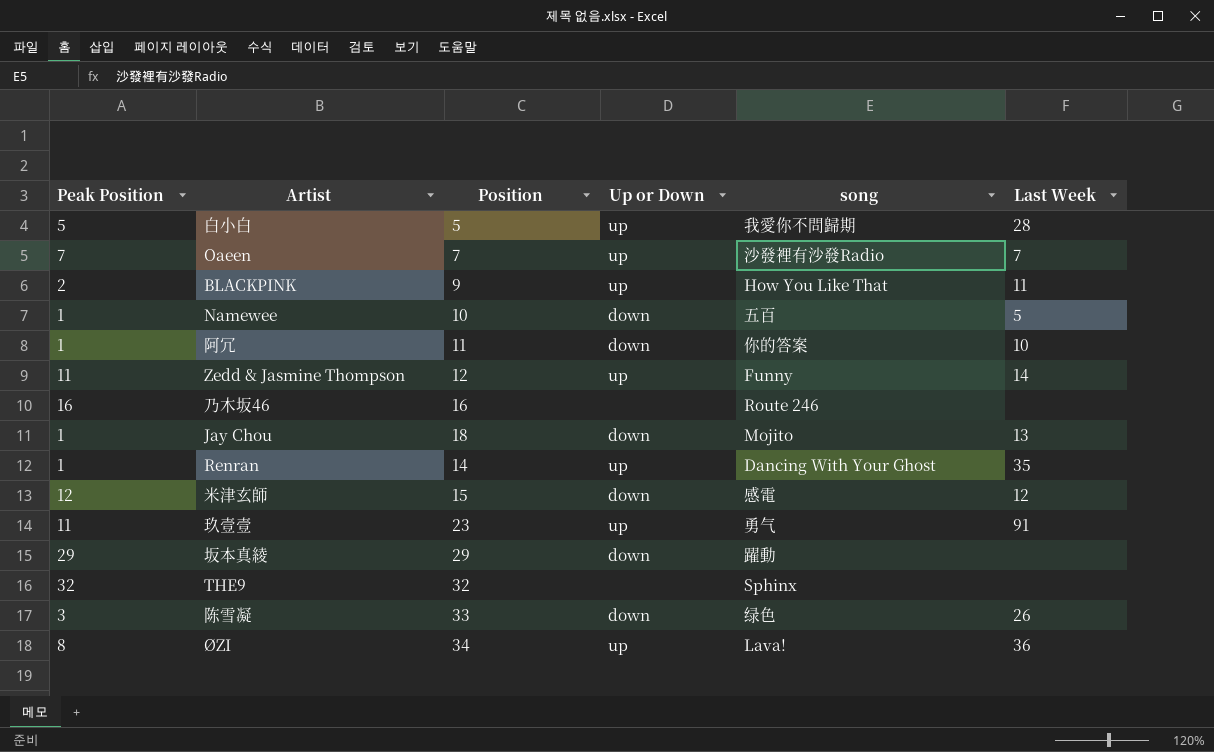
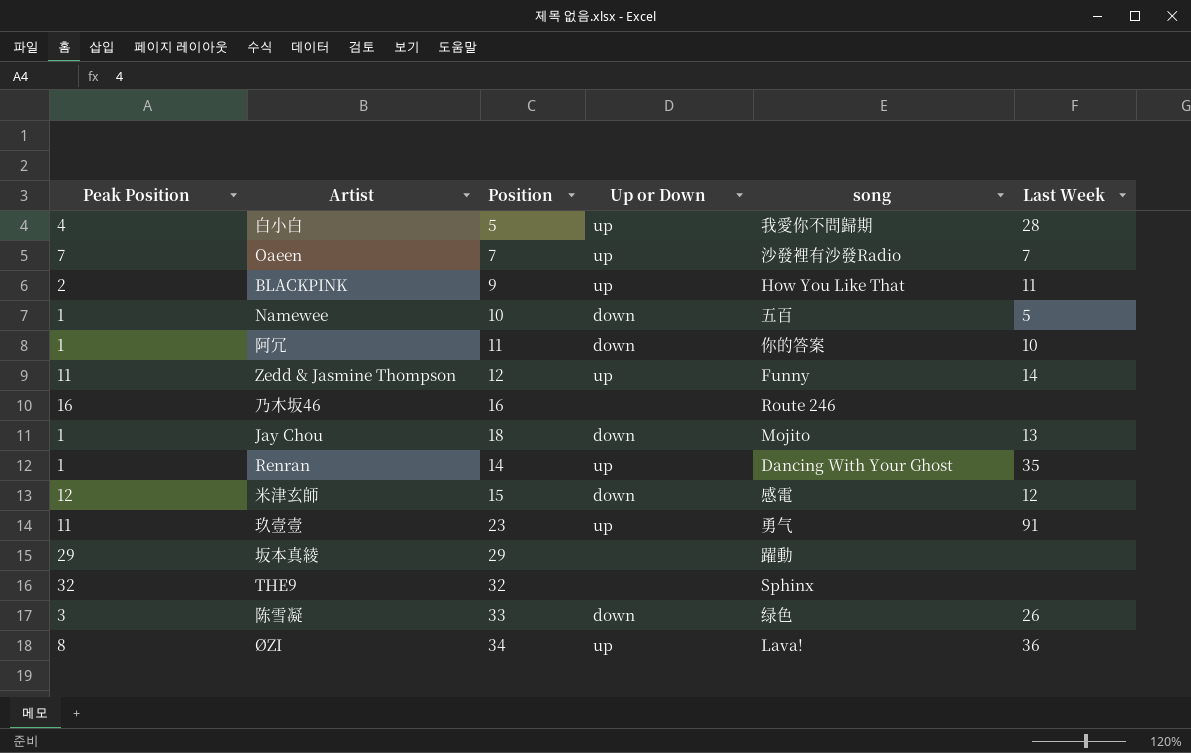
白小白 | Peak Position: 5 -> 4
坂本真綾 | Up or Down: down -> none

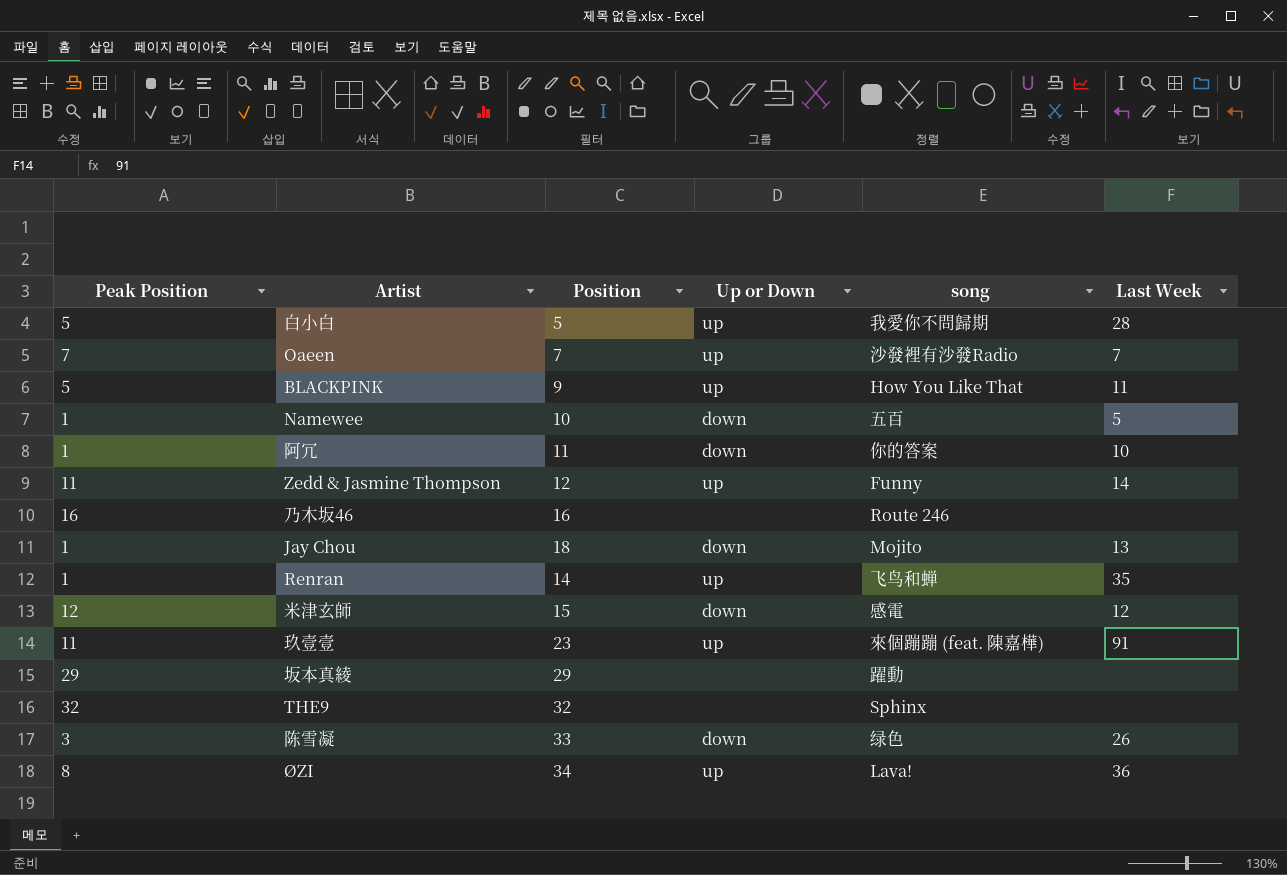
白小白 | Peak Position: 4 -> 5
BLACKPINK | Peak Position: 2 -> 5
Renran | song: Dancing With Your Ghost -> 飞鸟和蝉
玖壹壹 | song: 勇气 -> 來個蹦蹦 (feat. 陳嘉樺)

